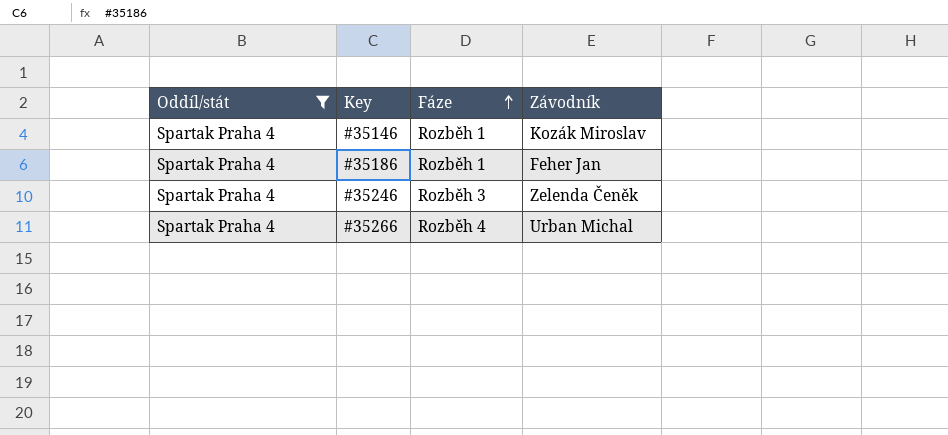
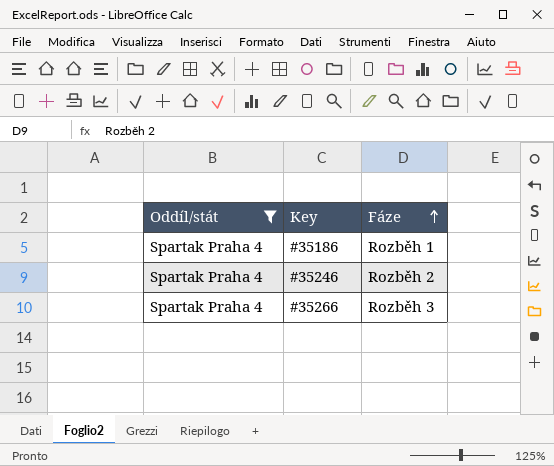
column Závodník | position: 4 -> none
row #35146: Spartak Praha 4 | Rozběh 1 | Kozák Miroslav -> none
#35246 | Fáze: Rozběh 3 -> Rozběh 2
#35266 | Fáze: Rozběh 4 -> Rozběh 3

